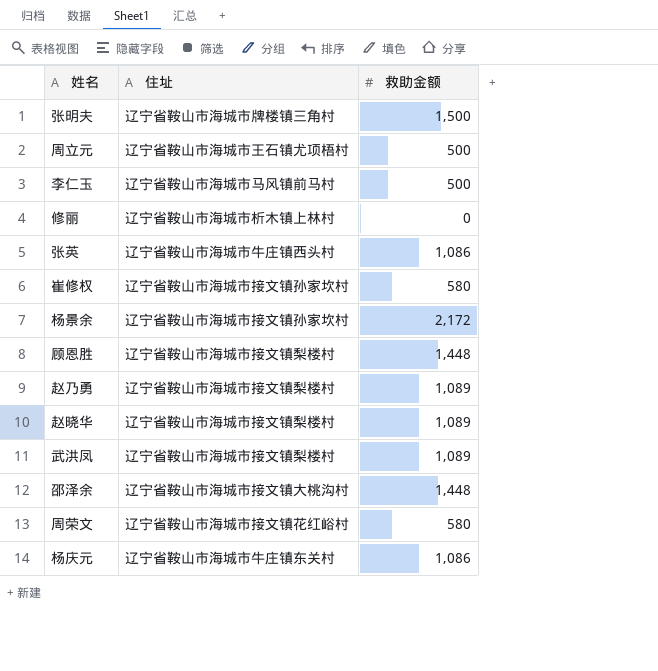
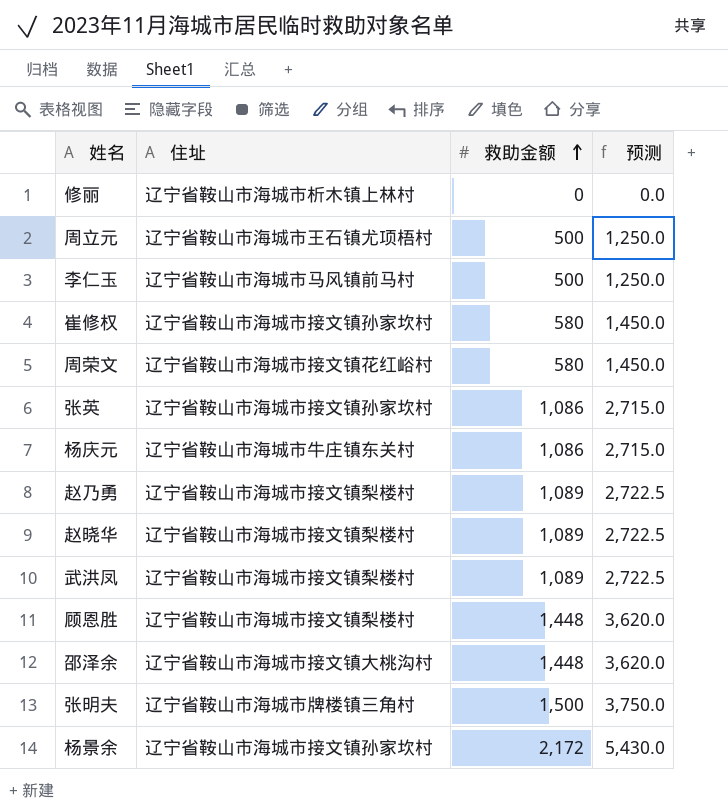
row order: none -> 救助金额 ascending
column 预测 | formula: none -> [救助金额] * 2.5
张英 | 住址: 辽宁省鞍山市海城市牛庄镇西头村 -> 辽宁省鞍山市海城市接文镇孙家坎村

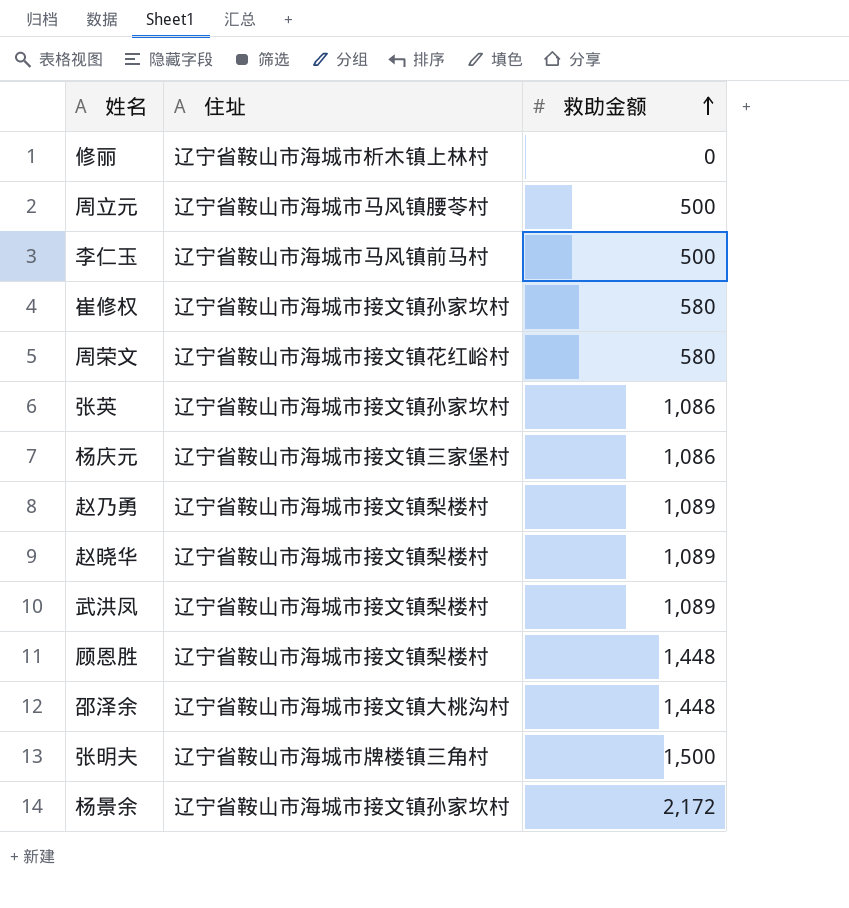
column 预测 | formula: [救助金额] * 2.5 -> none
周立元 | 住址: 辽宁省鞍山市海城市王石镇尤项梧村 -> 辽宁省鞍山市海城市马风镇腰苓村
杨庆元 | 住址: 辽宁省鞍山市海城市牛庄镇东关村 -> 辽宁省鞍山市海城市接文镇三家堡村

